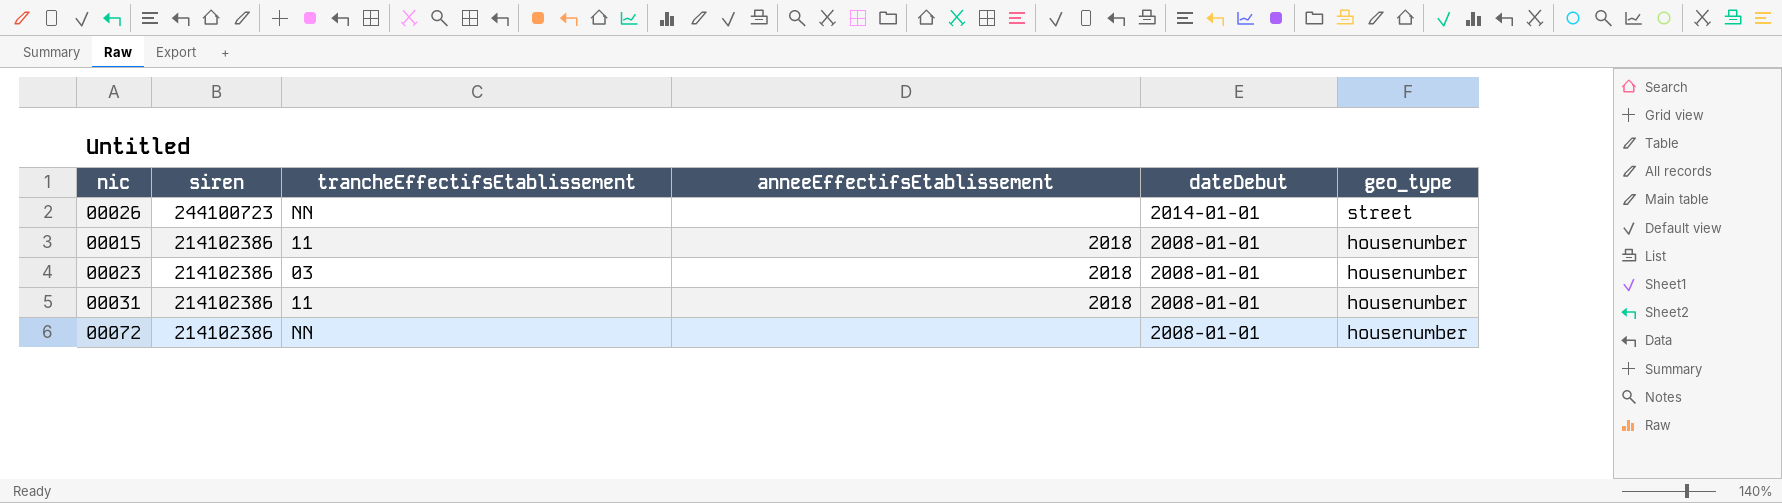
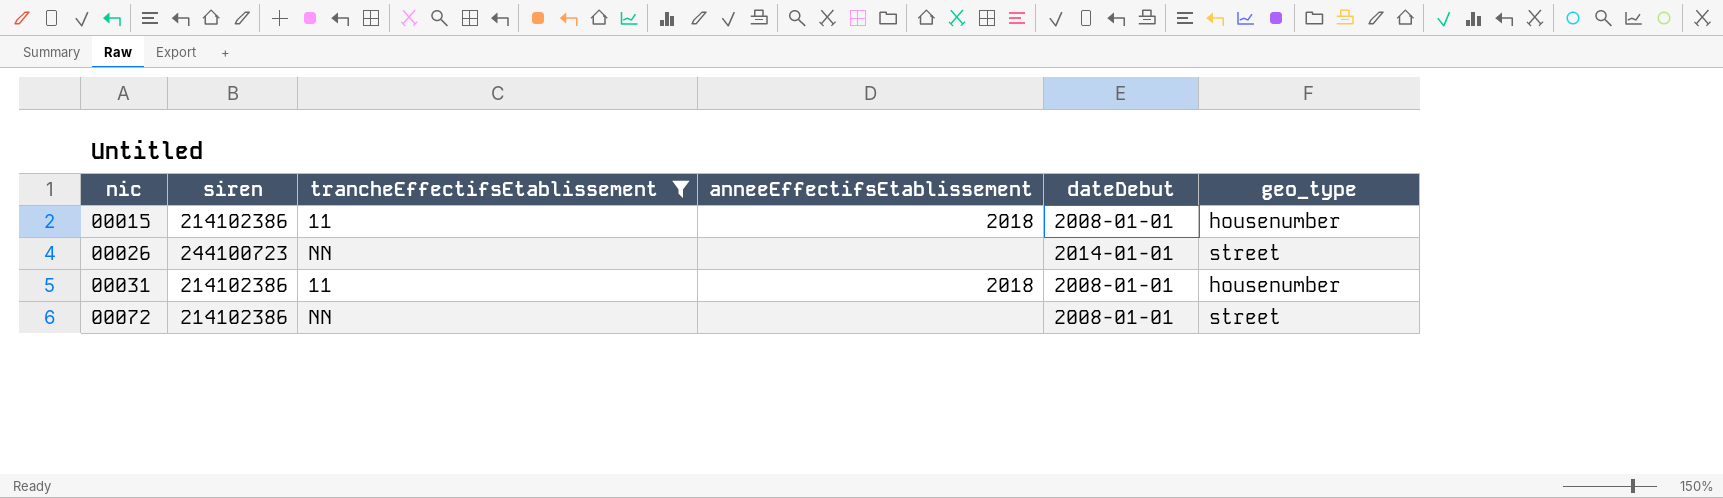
filter: none -> trancheEffectifsEtablissement != 03
row order: siren descending -> nic ascending
00072 | geo_type: housenumber -> street

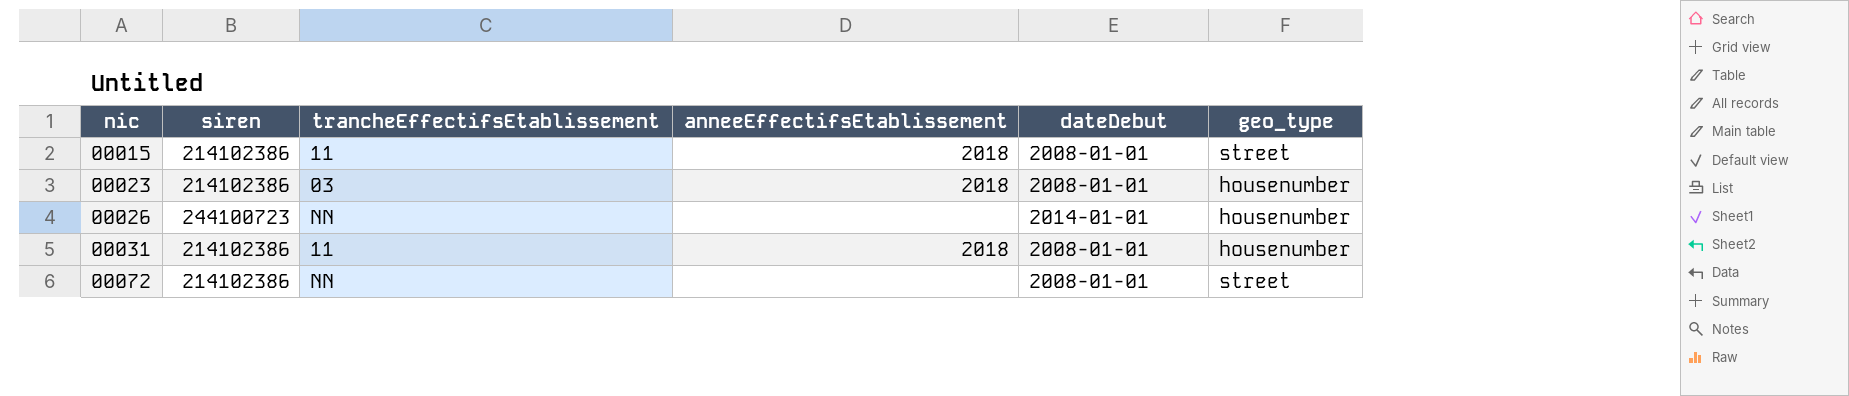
filter: trancheEffectifsEtablissement != 03 -> none
00015 | geo_type: housenumber -> street
00026 | geo_type: street -> housenumber

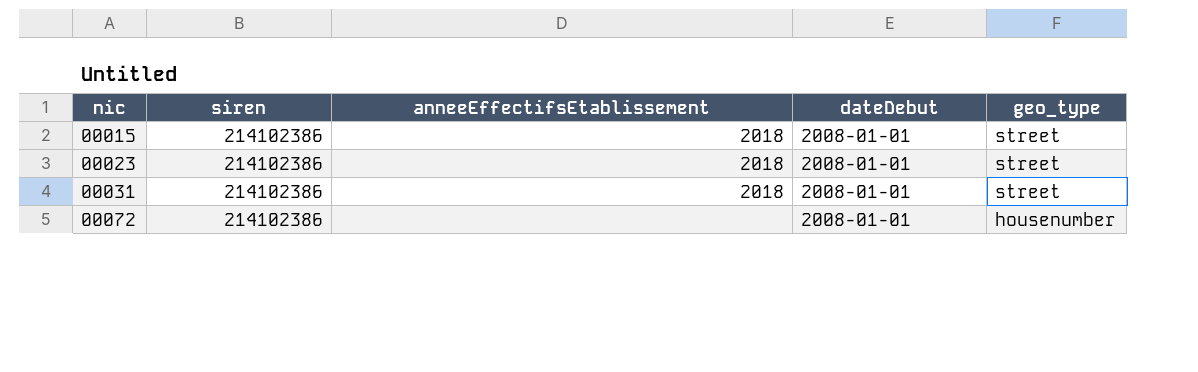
column trancheEffectifsEtablissement | position: 3 -> none
row 00026: 244100723 | NN | none | 2014-01-01 | housenumber -> none
00023 | geo_type: housenumber -> street
00031 | geo_type: housenumber -> street
00072 | geo_type: street -> housenumber

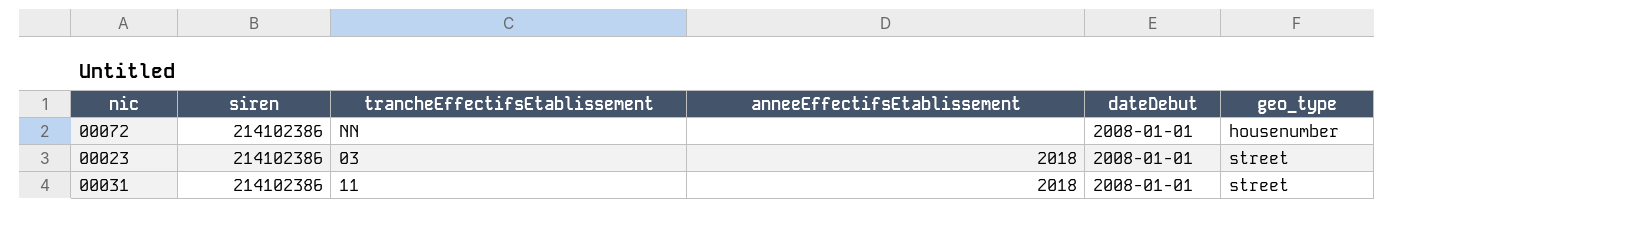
row order: nic ascending -> geo_type ascending
column trancheEffectifsEtablissement | position: none -> 3
row 00015: 214102386 | 2018 | 2008-01-01 | street -> none

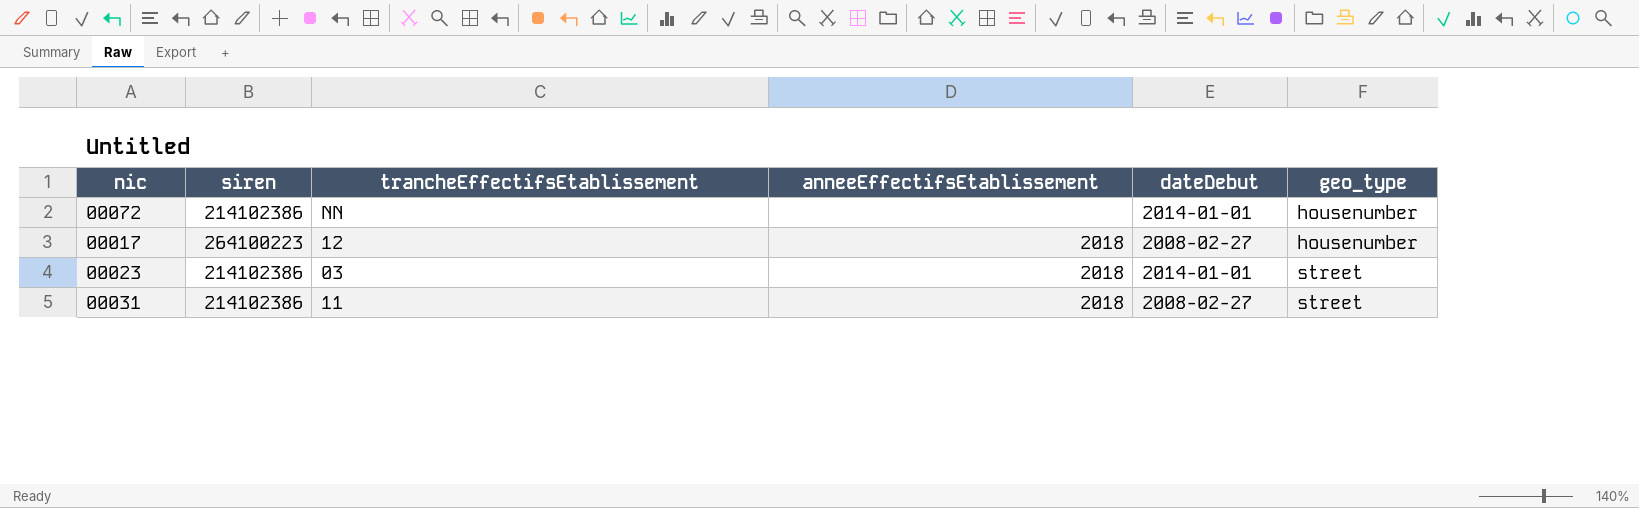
00072 | dateDebut: 2008-01-01 -> 2014-01-01
row 00017: none -> 264100223 | 12 | 2018 | 2008-02-27 | housenumber
00023 | dateDebut: 2008-01-01 -> 2014-01-01
00031 | dateDebut: 2008-01-01 -> 2008-02-27

